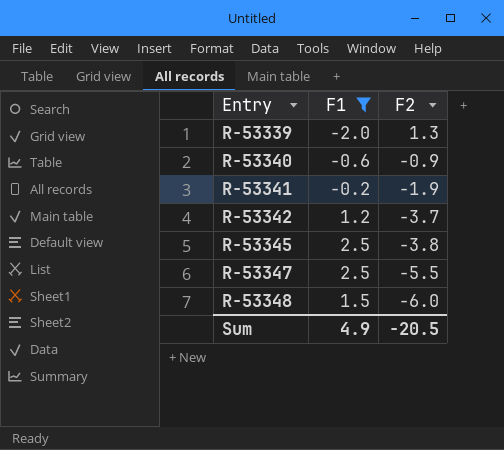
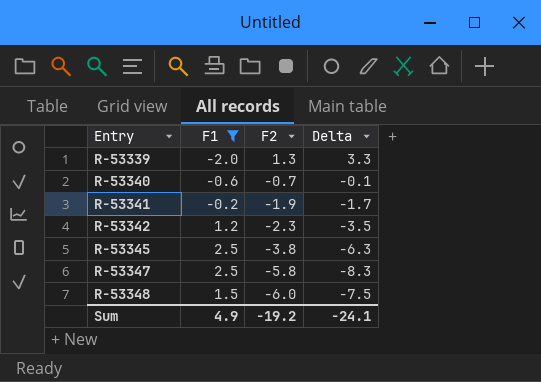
column Delta | formula: none -> [F2] - [F1]
R-53340 | F2: -0.9 -> -0.7
R-53342 | F2: -3.7 -> -2.3
R-53347 | F2: -5.5 -> -5.8
Sum | F2: -20.5 -> -19.2

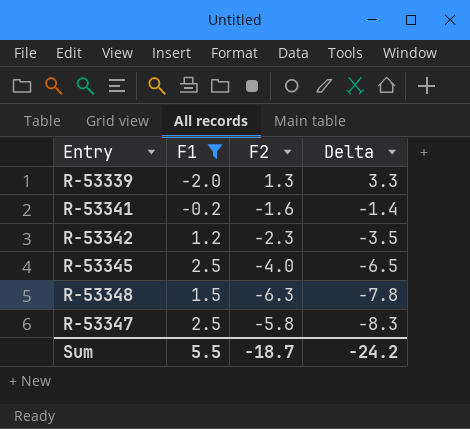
row order: Entry ascending -> Delta descending
row R-53340: -0.6 | -0.7 | -0.1 -> none
R-53341 | F2: -1.9 -> -1.6
R-53341 | Delta: -1.7 -> -1.4
R-53345 | F2: -3.8 -> -4.0
R-53345 | Delta: -6.3 -> -6.5
R-53348 | F2: -6.0 -> -6.3
R-53348 | Delta: -7.5 -> -7.8
Sum | F1: 4.9 -> 5.5
Sum | F2: -19.2 -> -18.7
Sum | Delta: -24.1 -> -24.2

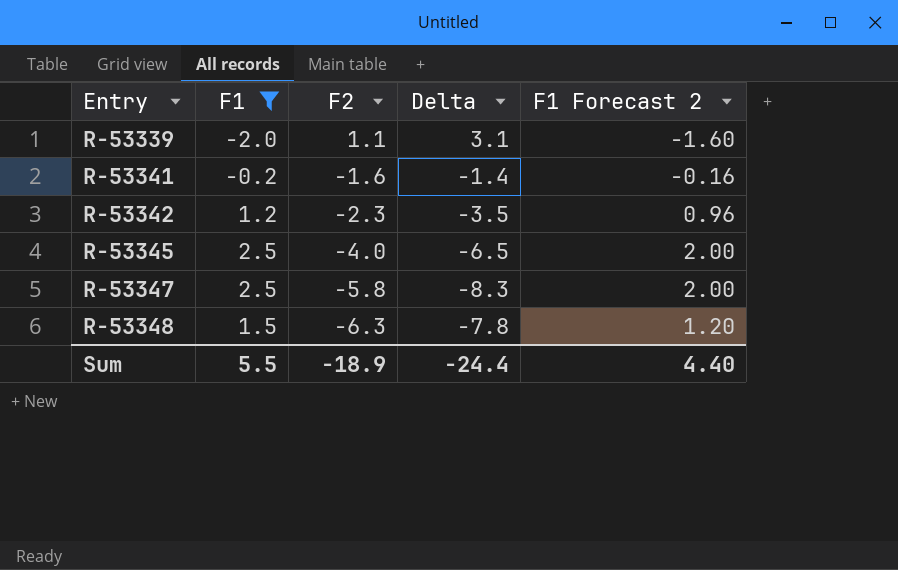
row order: Delta descending -> Entry ascending
column F1 Forecast 2 | formula: none -> [F1] * 0.8
R-53339 | F2: 1.3 -> 1.1
R-53339 | Delta: 3.3 -> 3.1
Sum | F2: -18.7 -> -18.9
Sum | Delta: -24.2 -> -24.4

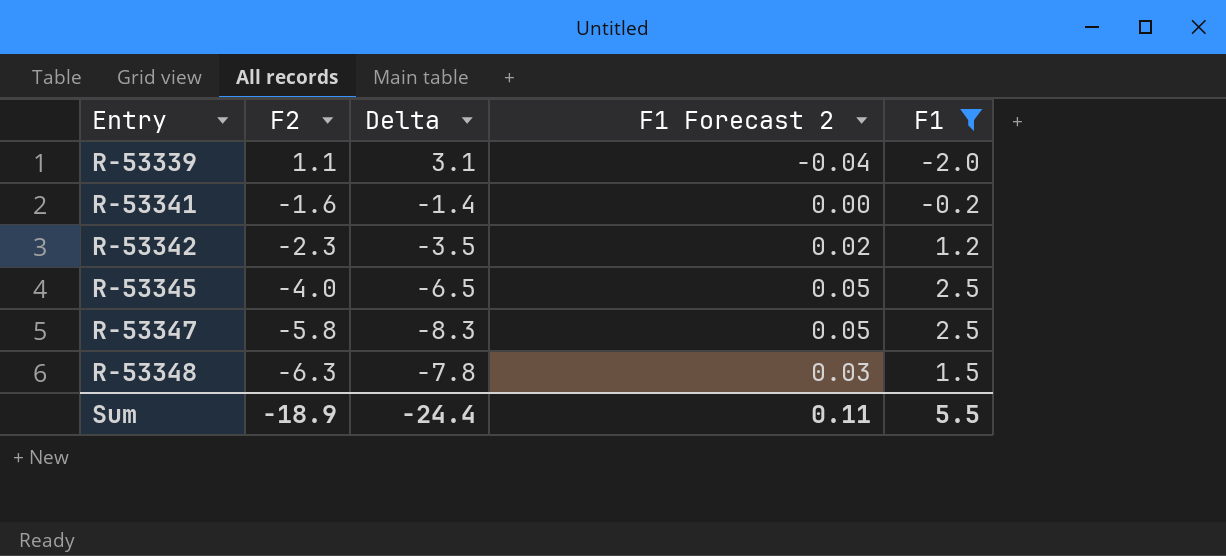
column F1 Forecast 2 | formula: [F1] * 0.8 -> [F1] * 0.02
column F1 | position: 2 -> 5
Sum | F1 Forecast 2: 4.40 -> 0.11

